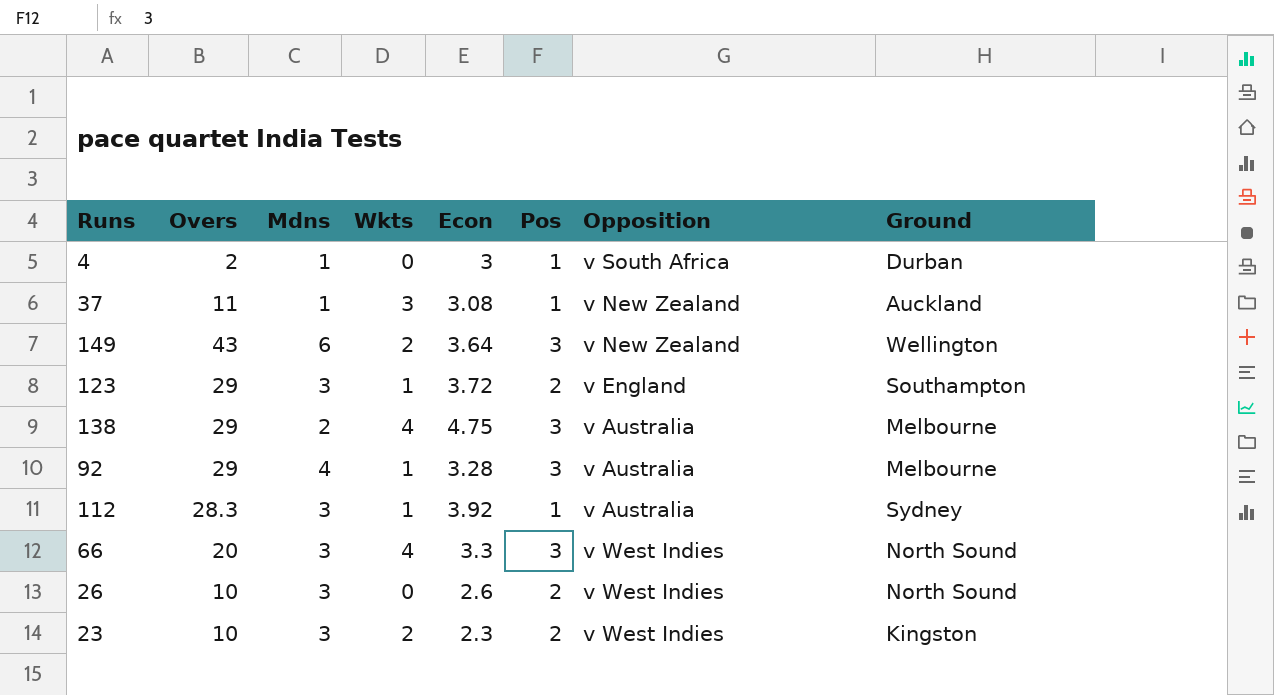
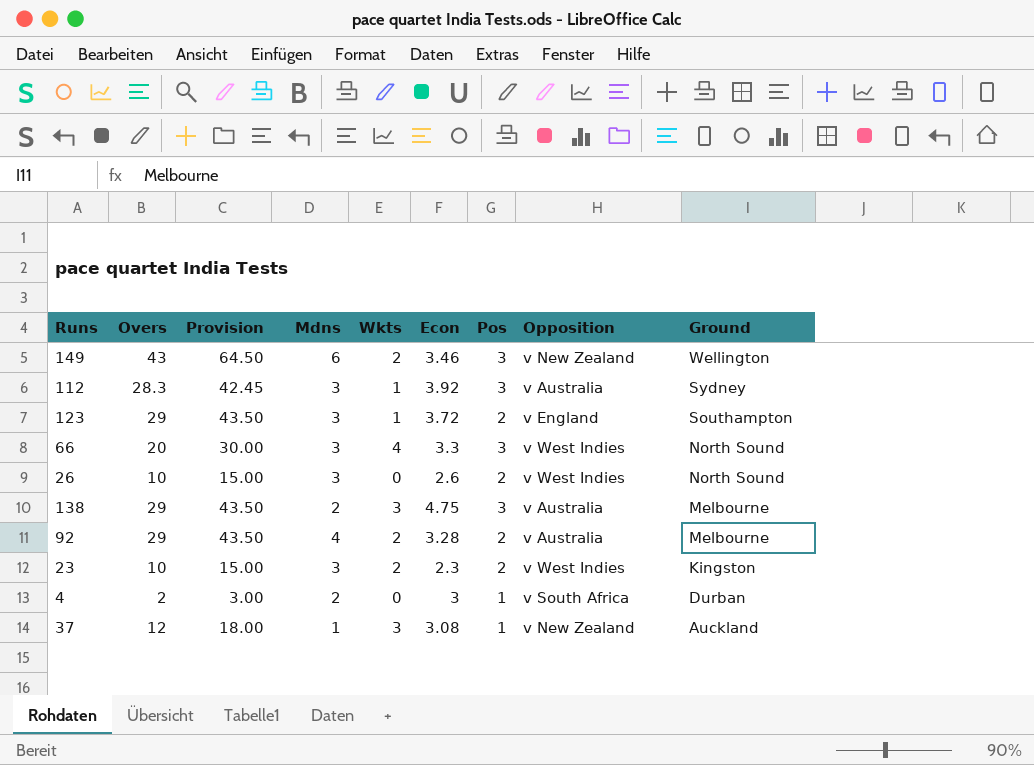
row order: none -> Ground descending
column Provision | formula: none -> [Overs] * 1.5
149 | Econ: 3.64 -> 3.46
112 | Pos: 1 -> 3
138 | Wkts: 4 -> 3
92 | Wkts: 1 -> 2
92 | Pos: 3 -> 2
4 | Mdns: 1 -> 2
37 | Overs: 11 -> 12

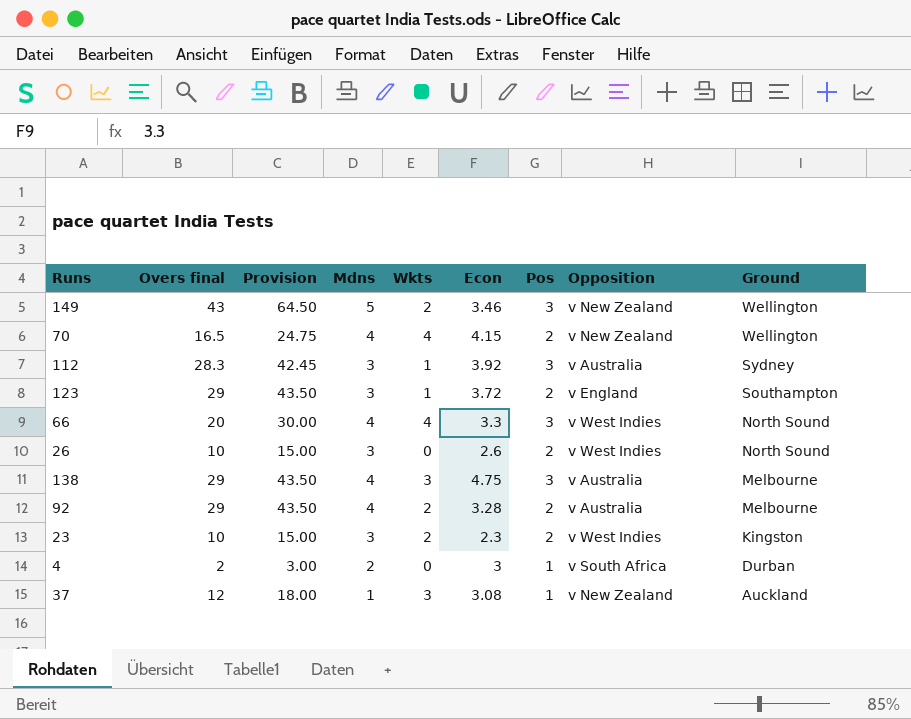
column name: Overs -> Overs final
149 | Mdns: 6 -> 5
row 70: none -> 16.5 | 24.75 | 4 | 4 | 4.15 | 2 | v New Zealand | Wellington
66 | Mdns: 3 -> 4
138 | Mdns: 2 -> 4

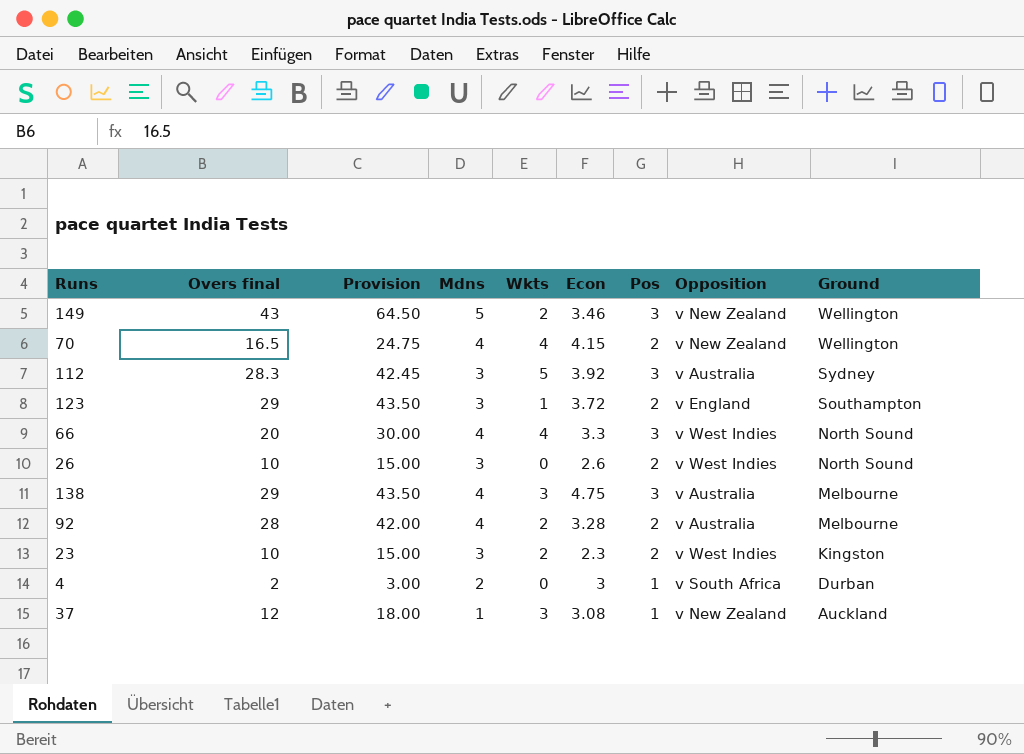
112 | Wkts: 1 -> 5
92 | Overs final: 29 -> 28
92 | Provision: 43.50 -> 42.00

